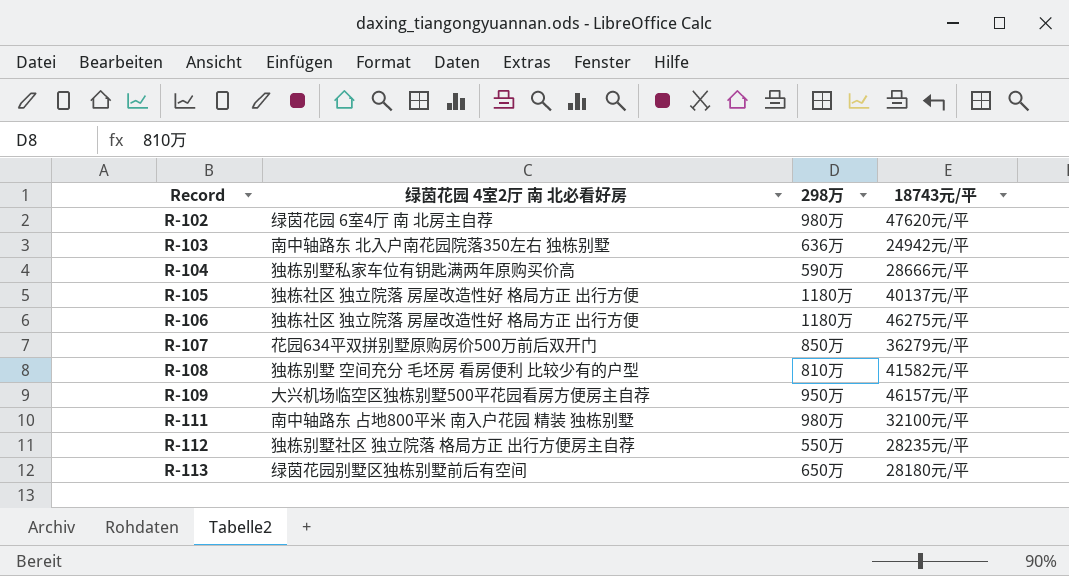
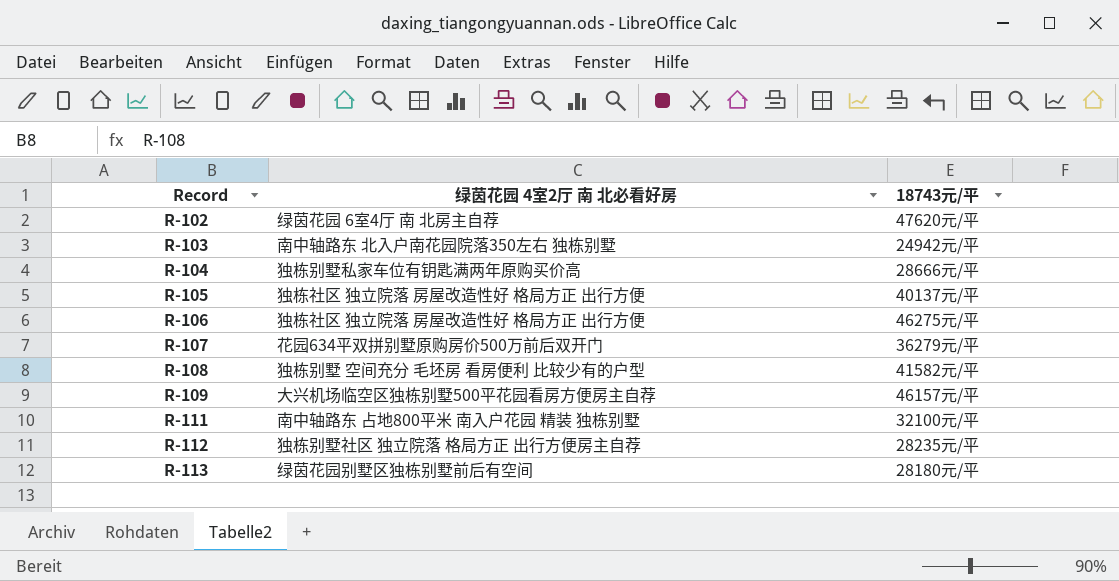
column 298万 | position: 3 -> none

